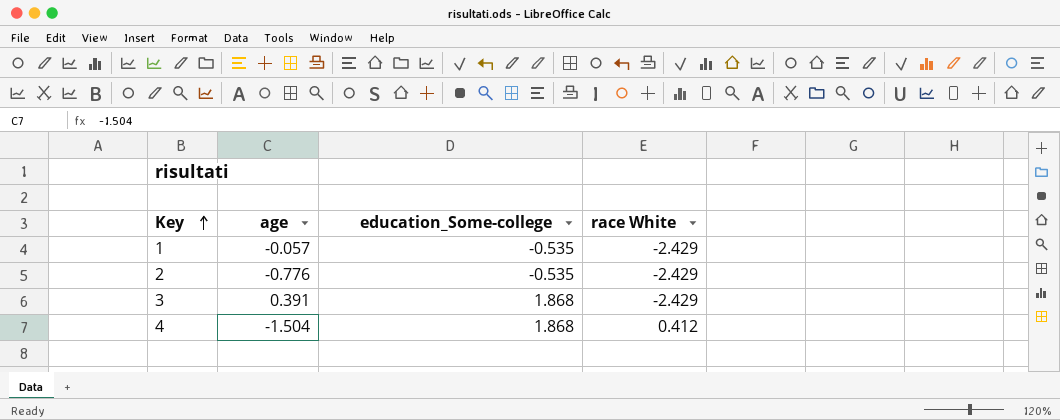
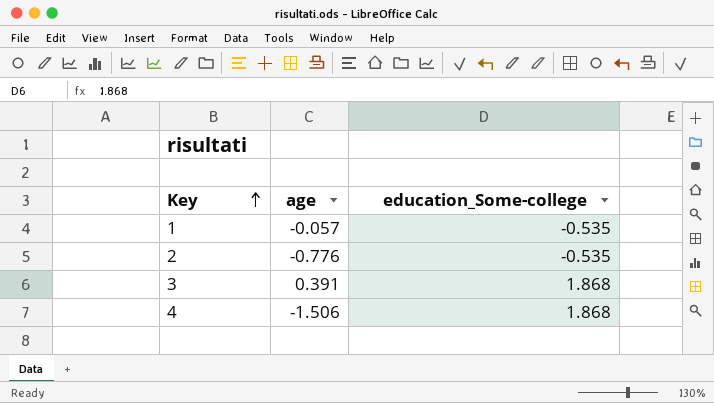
column race White | position: 4 -> none
4 | age: -1.504 -> -1.506

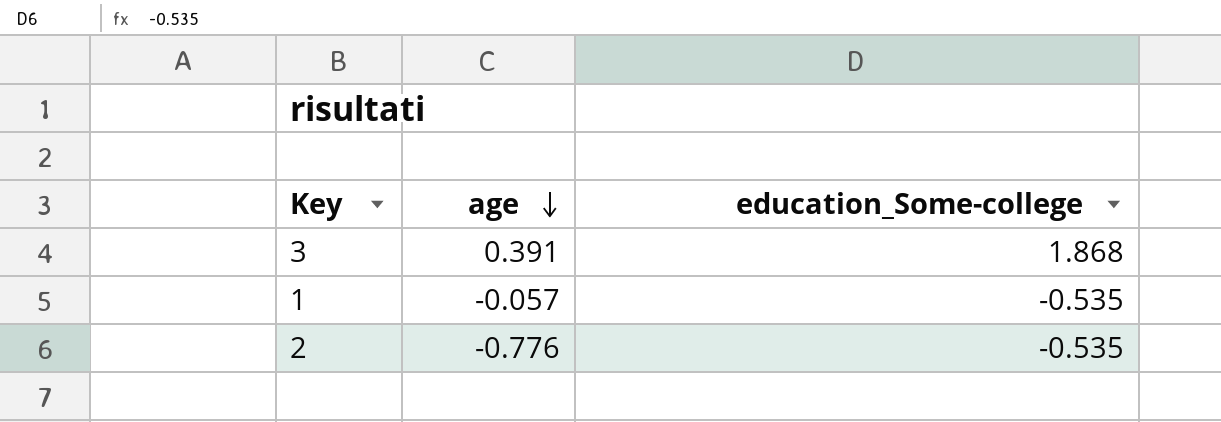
row order: Key ascending -> age descending
row 4: -1.506 | 1.868 -> none

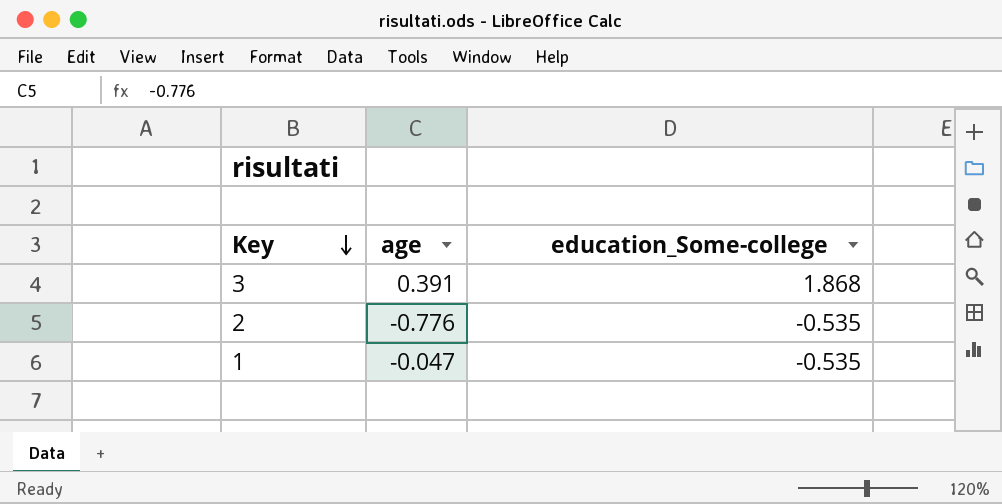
row order: age descending -> Key descending
1 | age: -0.057 -> -0.047

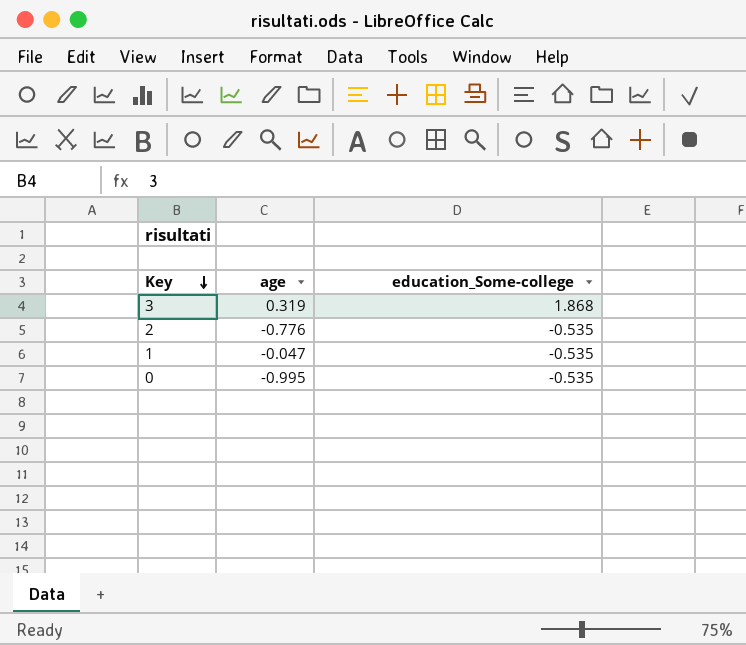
3 | age: 0.391 -> 0.319
row 0: none -> -0.995 | -0.535

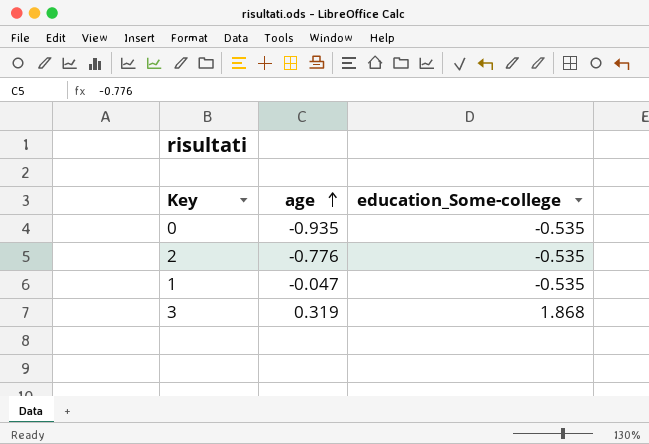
row order: Key descending -> age ascending
0 | age: -0.995 -> -0.935

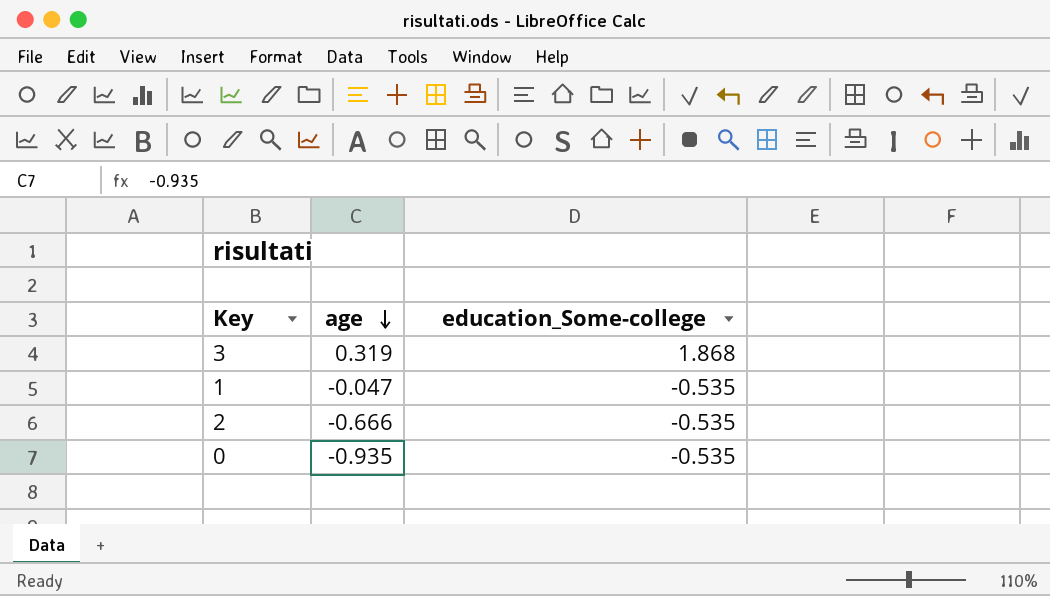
row order: age ascending -> age descending
2 | age: -0.776 -> -0.666

